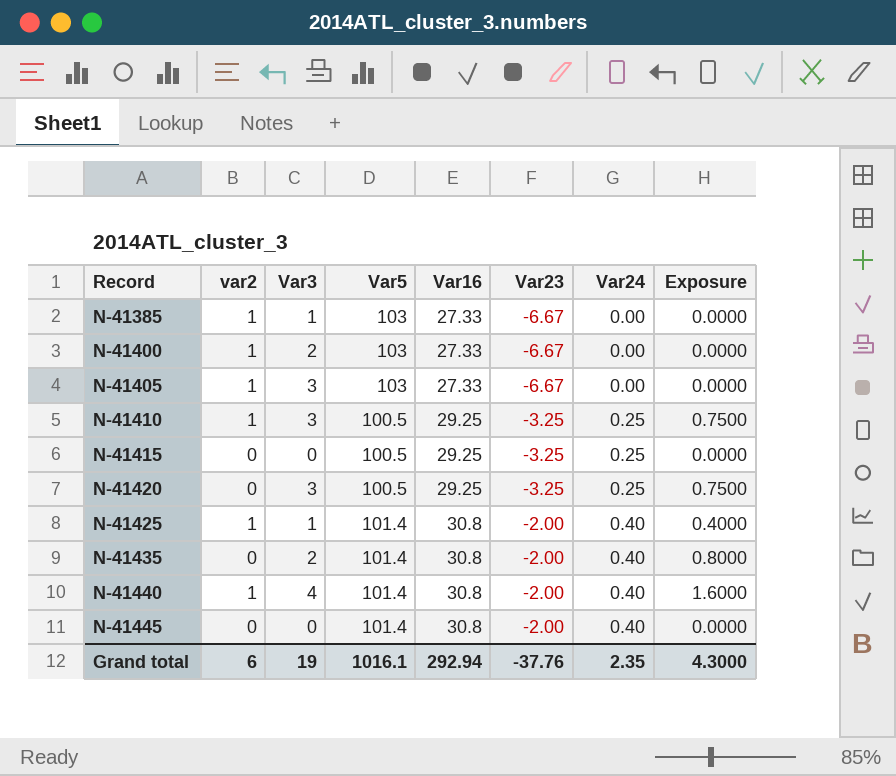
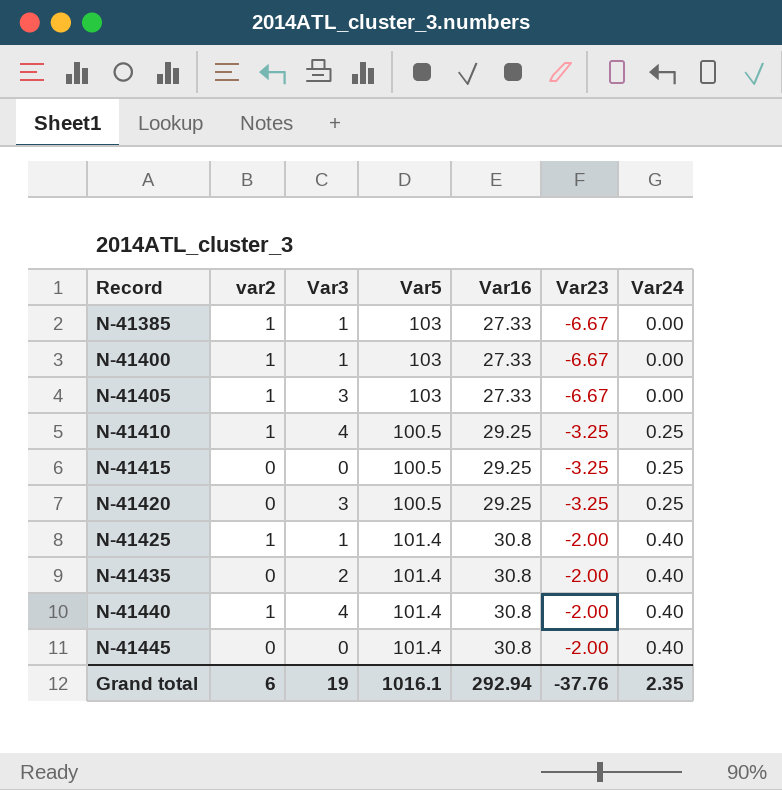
column Exposure | formula: [Var3] * [Var24] -> none
N-41400 | Var3: 2 -> 1
N-41410 | Var3: 3 -> 4

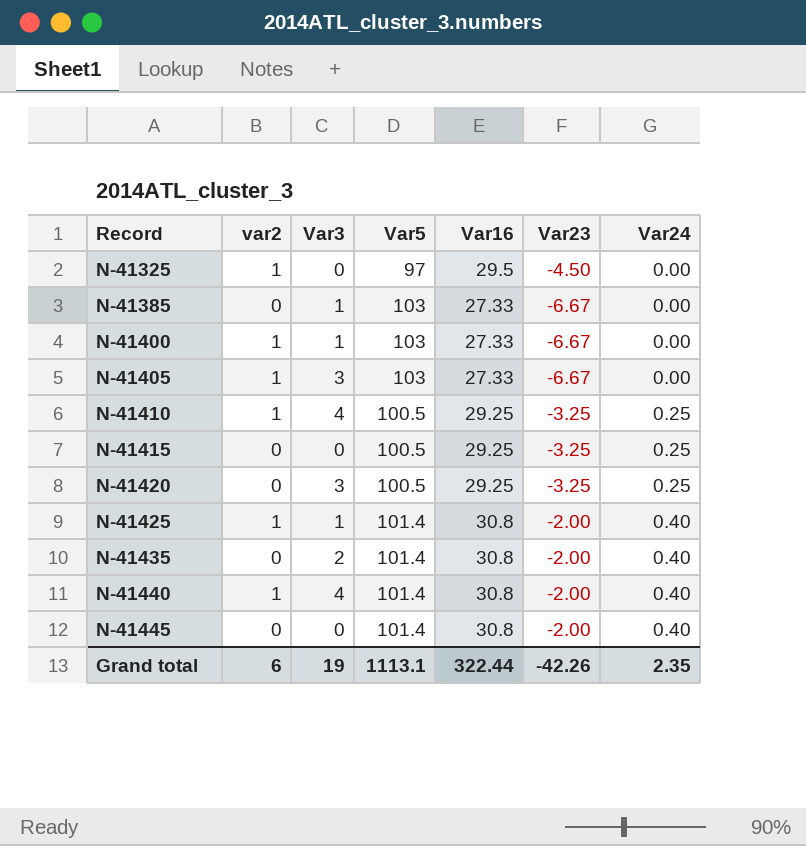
row N-41325: none -> 1 | 0 | 97 | 29.5 | -4.50 | 0.00
N-41385 | var2: 1 -> 0
Grand total | Var5: 1016.1 -> 1113.1
Grand total | Var16: 292.94 -> 322.44
Grand total | Var23: -37.76 -> -42.26

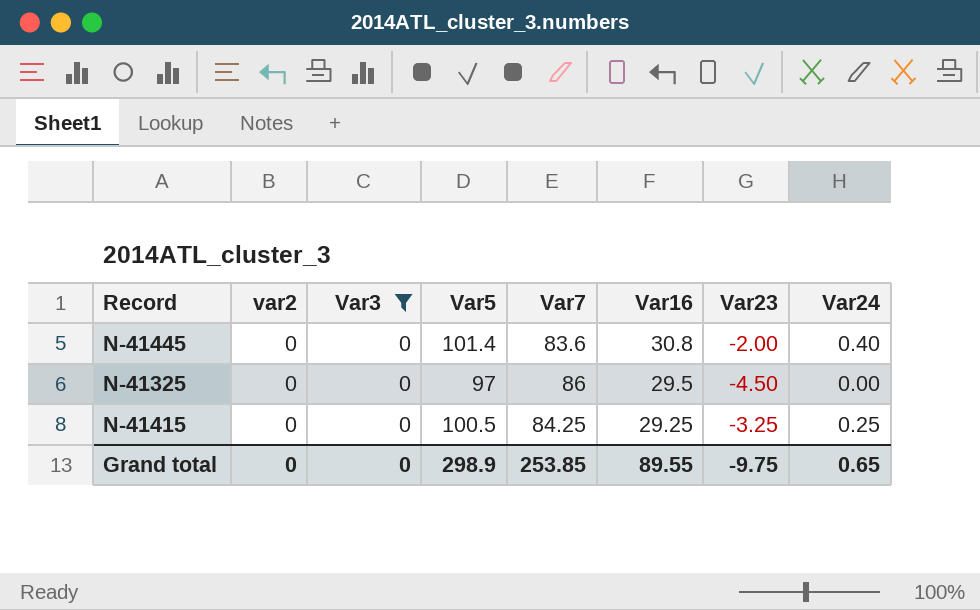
filter: none -> Var3 = 0
row order: Record ascending -> Var16 descending
column Var7 | position: none -> 5
N-41325 | var2: 1 -> 0
Grand total | var2: 6 -> 0
Grand total | Var3: 19 -> 0
Grand total | Var5: 1113.1 -> 298.9
Grand total | Var16: 322.44 -> 89.55
Grand total | Var23: -42.26 -> -9.75
Grand total | Var24: 2.35 -> 0.65

